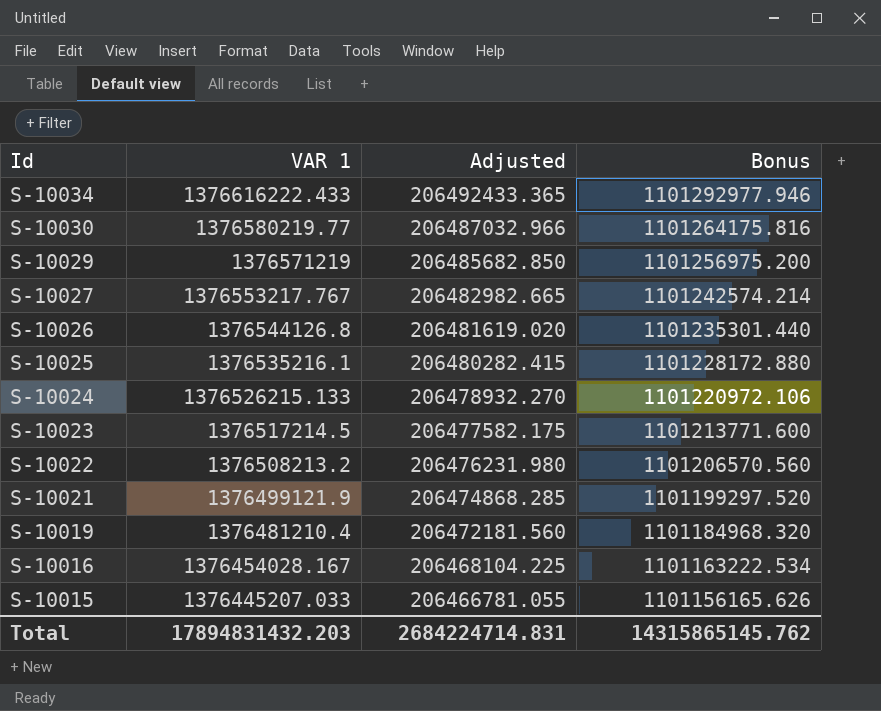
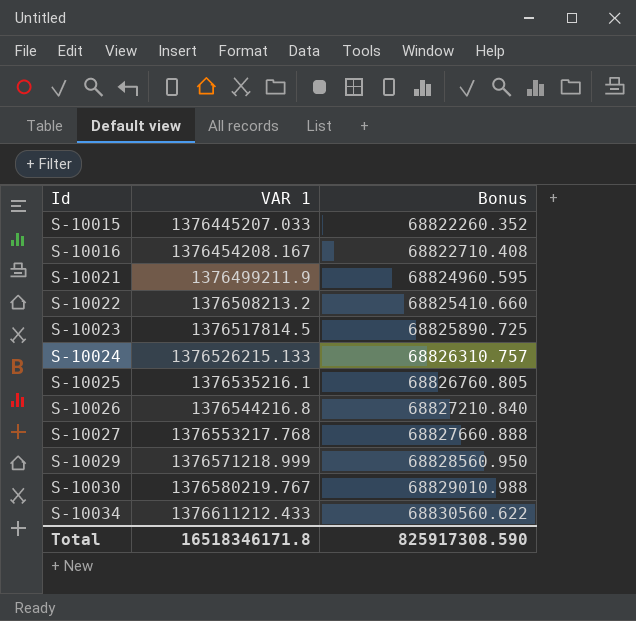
row order: Id descending -> Id ascending
column Adjusted | formula: [VAR 1] * 0.15 -> none
column Bonus | formula: [VAR 1] * 0.8 -> [VAR 1] * 0.05
row S-10019: 1376481210.4 | 206472181.560 | 1101184968.320 -> none
S-10016 | VAR 1: 1376454028.167 -> 1376454208.167
S-10021 | VAR 1: 1376499121.9 -> 1376499211.9
S-10023 | VAR 1: 1376517214.5 -> 1376517814.5
S-10026 | VAR 1: 1376544126.8 -> 1376544216.8
S-10027 | VAR 1: 1376553217.767 -> 1376553217.768
S-10029 | VAR 1: 1376571219 -> 1376571218.999
S-10030 | VAR 1: 1376580219.77 -> 1376580219.767
S-10034 | VAR 1: 1376616222.433 -> 1376611212.433
Total | VAR 1: 17894831432.203 -> 16518346171.8
Total | Bonus: 14315865145.762 -> 825917308.590

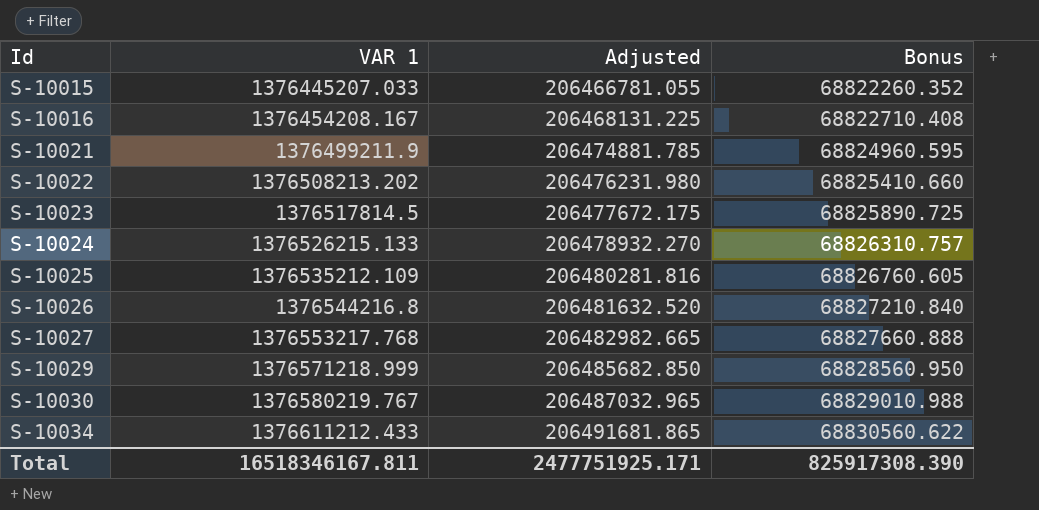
column Adjusted | formula: none -> [VAR 1] * 0.15
S-10022 | VAR 1: 1376508213.2 -> 1376508213.202
S-10025 | VAR 1: 1376535216.1 -> 1376535212.109
S-10025 | Bonus: 68826760.805 -> 68826760.605
Total | VAR 1: 16518346171.8 -> 16518346167.811
Total | Bonus: 825917308.590 -> 825917308.390

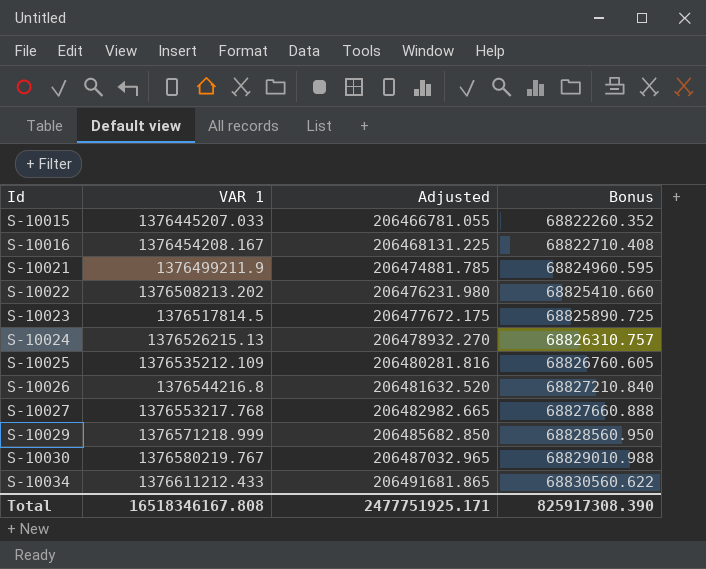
S-10024 | VAR 1: 1376526215.133 -> 1376526215.13
Total | VAR 1: 16518346167.811 -> 16518346167.808

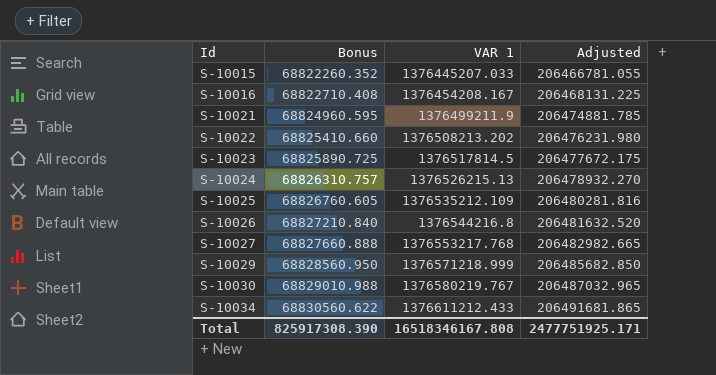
column Bonus | position: 4 -> 2

